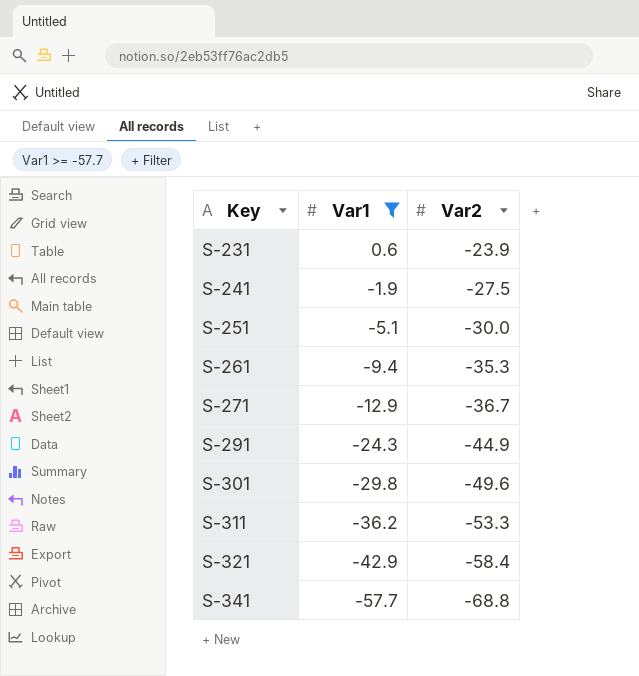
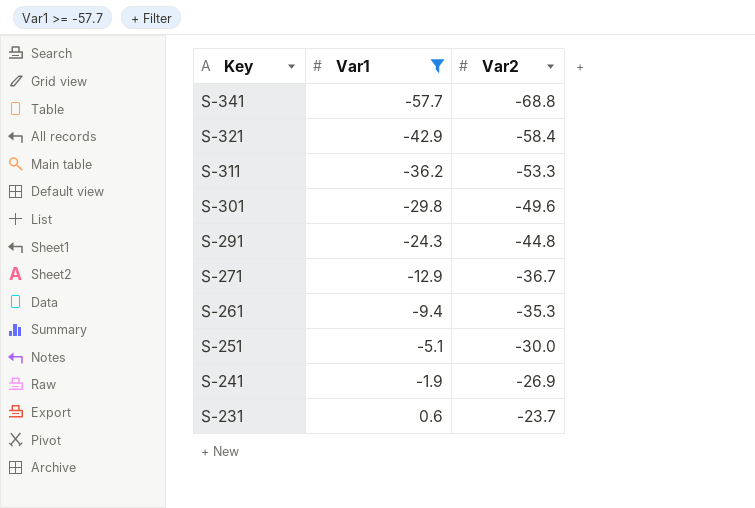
row order: Key ascending -> Key descending
S-291 | Var2: -44.9 -> -44.8
S-241 | Var2: -27.5 -> -26.9
S-231 | Var2: -23.9 -> -23.7

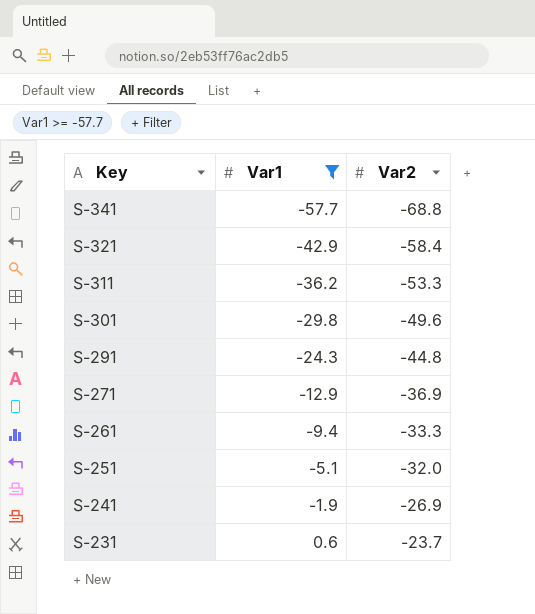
S-271 | Var2: -36.7 -> -36.9
S-261 | Var2: -35.3 -> -33.3
S-251 | Var2: -30.0 -> -32.0

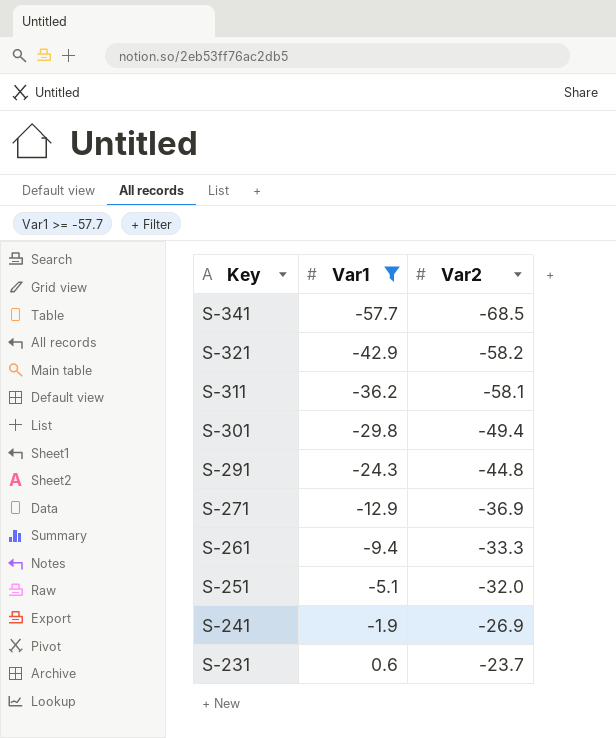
S-341 | Var2: -68.8 -> -68.5
S-321 | Var2: -58.4 -> -58.2
S-311 | Var2: -53.3 -> -58.1
S-301 | Var2: -49.6 -> -49.4

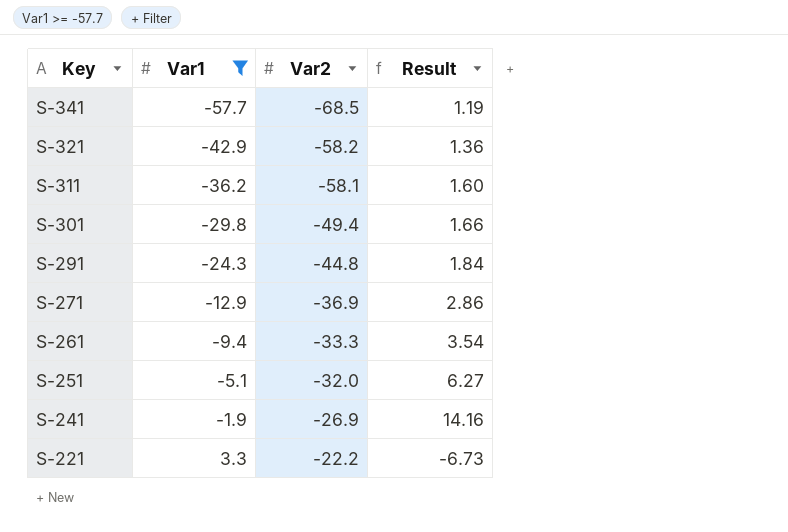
column Result | formula: none -> [Var2] / [Var1]
row S-231: 0.6 | -23.7 -> none
row S-221: none -> 3.3 | -22.2 | -6.73

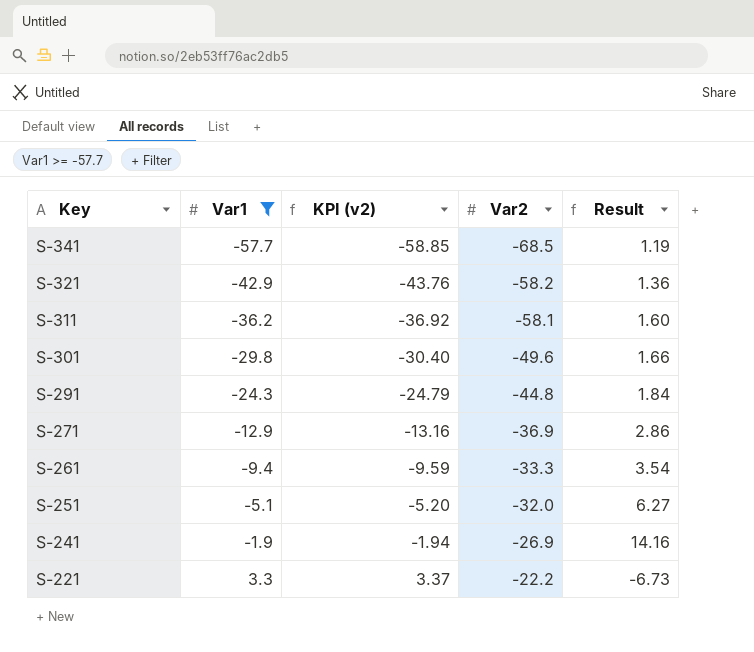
column KPI (v2) | formula: none -> [Var1] * 1.02
S-301 | Var2: -49.4 -> -49.6

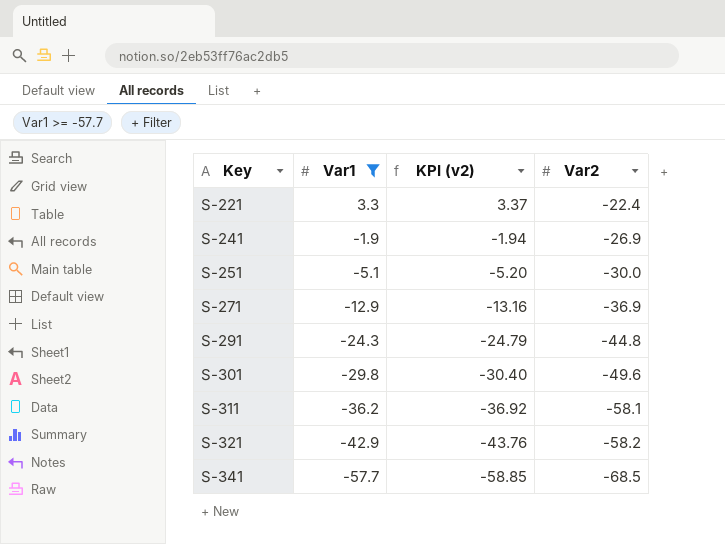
row order: Key descending -> Key ascending
column Result | formula: [Var2] / [Var1] -> none
row S-261: -9.4 | -9.59 | -33.3 | 3.54 -> none
S-221 | Var2: -22.2 -> -22.4
S-251 | Var2: -32.0 -> -30.0

